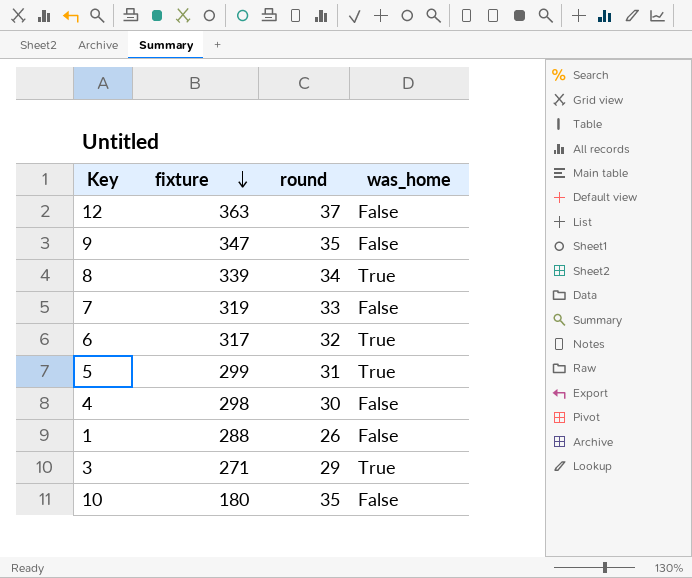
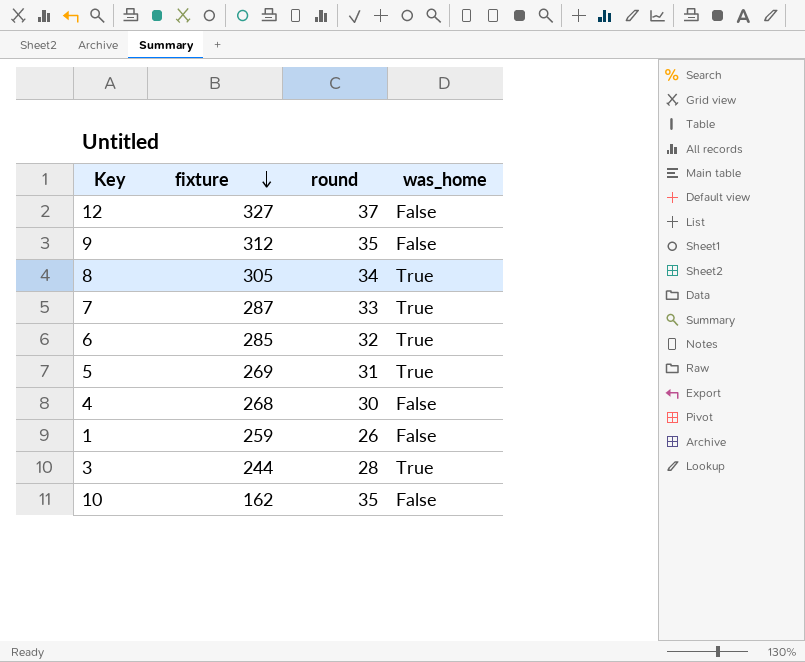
12 | fixture: 363 -> 327
9 | fixture: 347 -> 312
8 | fixture: 339 -> 305
7 | fixture: 319 -> 287
7 | was_home: False -> True
6 | fixture: 317 -> 285
5 | fixture: 299 -> 269
4 | fixture: 298 -> 268
1 | fixture: 288 -> 259
3 | fixture: 271 -> 244
3 | round: 29 -> 28
10 | fixture: 180 -> 162

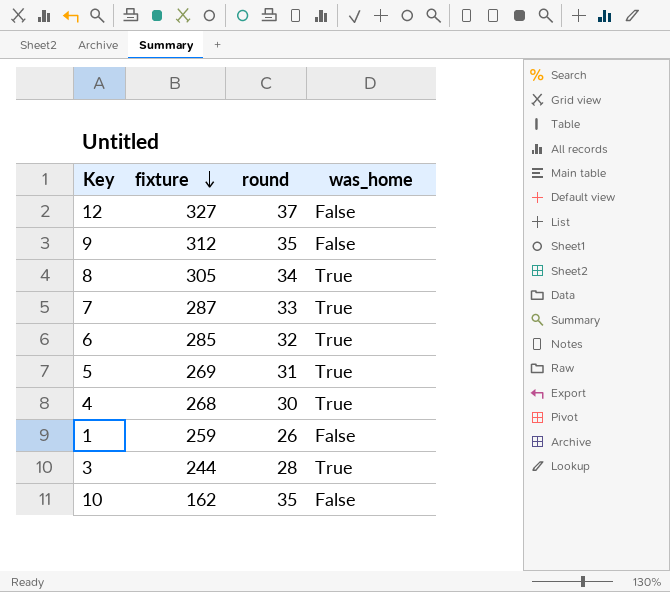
4 | was_home: False -> True

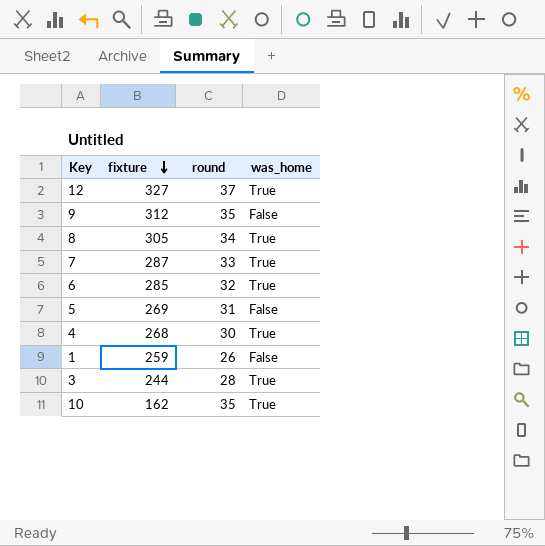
12 | was_home: False -> True
5 | was_home: True -> False
10 | was_home: False -> True

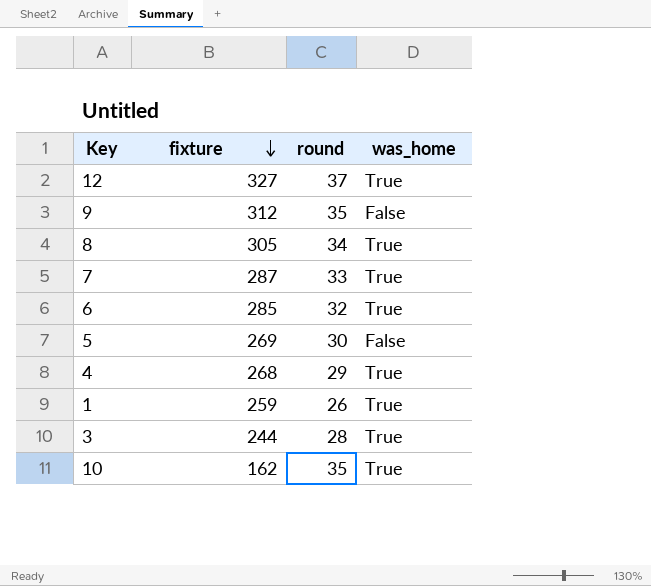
5 | round: 31 -> 30
4 | round: 30 -> 29
1 | was_home: False -> True

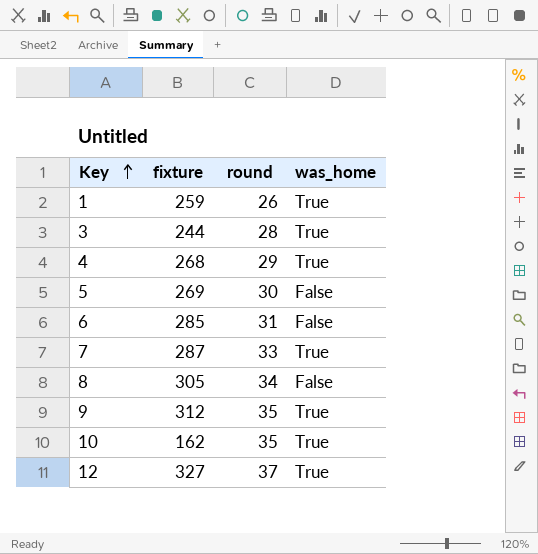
row order: fixture descending -> Key ascending
6 | round: 32 -> 31
6 | was_home: True -> False
8 | was_home: True -> False
9 | was_home: False -> True

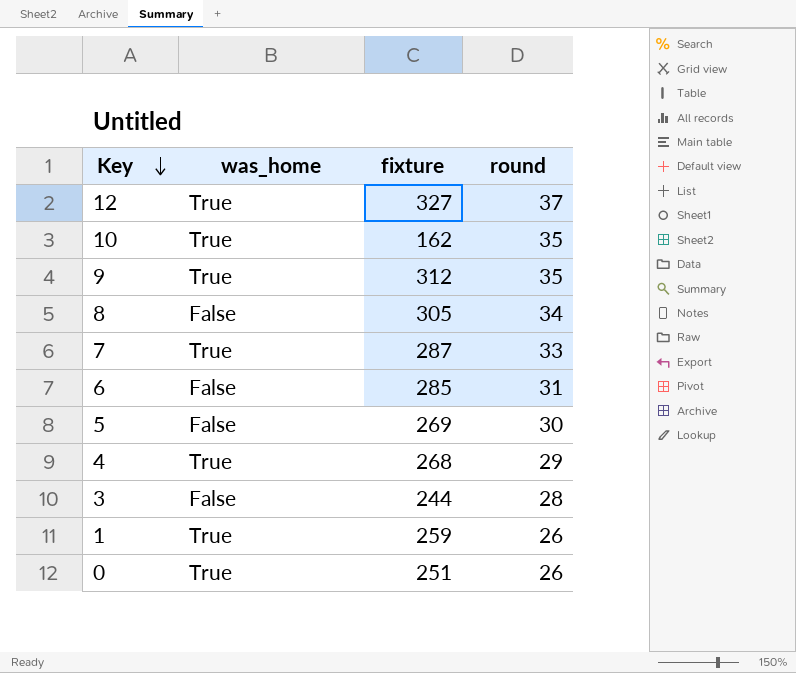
row order: Key ascending -> Key descending
column was_home | position: 4 -> 2
3 | was_home: True -> False
row 0: none -> True | 251 | 26

